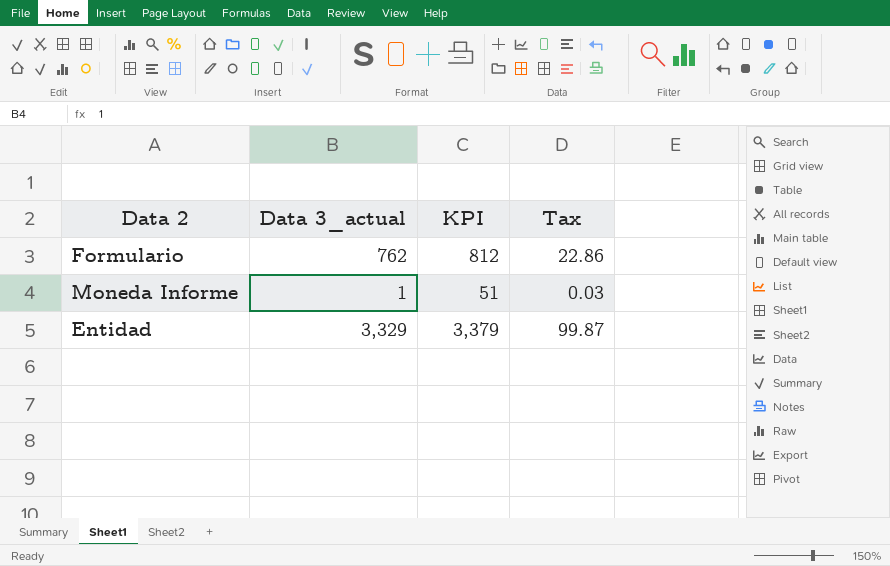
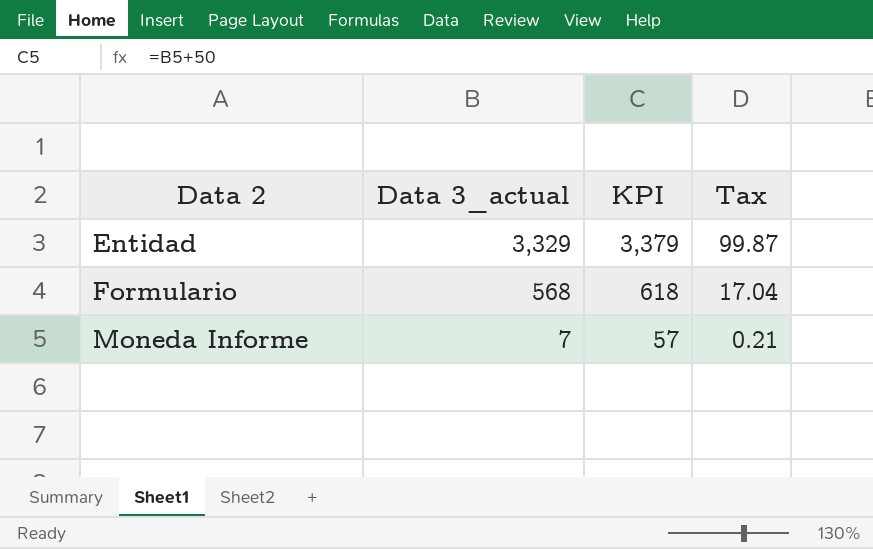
row order: none -> Data 2 ascending
Formulario | Data 3_actual: 762 -> 568
Formulario | KPI: 812 -> 618
Formulario | Tax: 22.86 -> 17.04
Moneda Informe | Data 3_actual: 1 -> 7
Moneda Informe | KPI: 51 -> 57
Moneda Informe | Tax: 0.03 -> 0.21

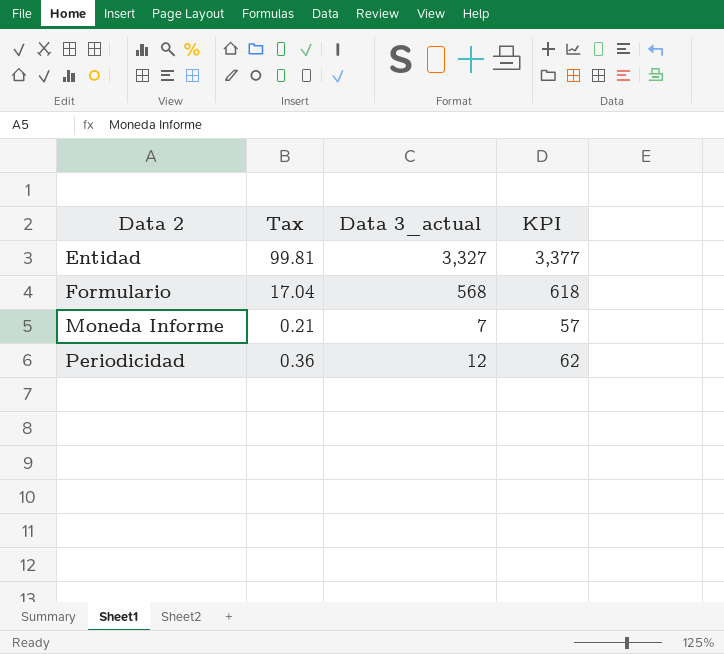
column Tax | position: 4 -> 2
Entidad | Tax: 99.87 -> 99.81
Entidad | Data 3_actual: 3,329 -> 3,327
Entidad | KPI: 3,379 -> 3,377
row Periodicidad: none -> 0.36 | 12 | 62

